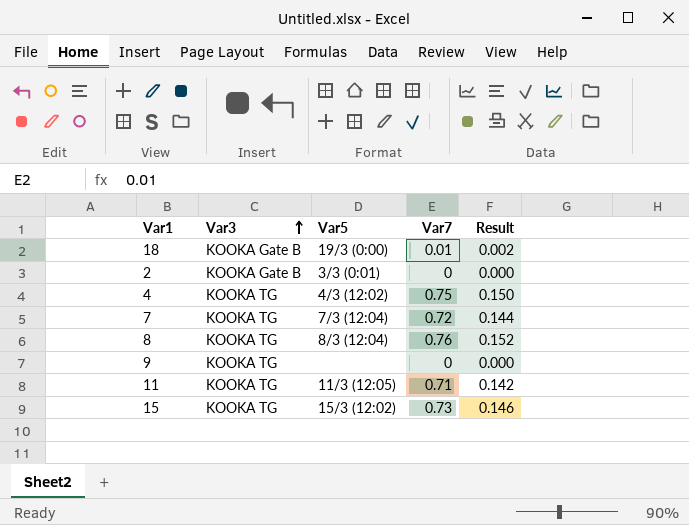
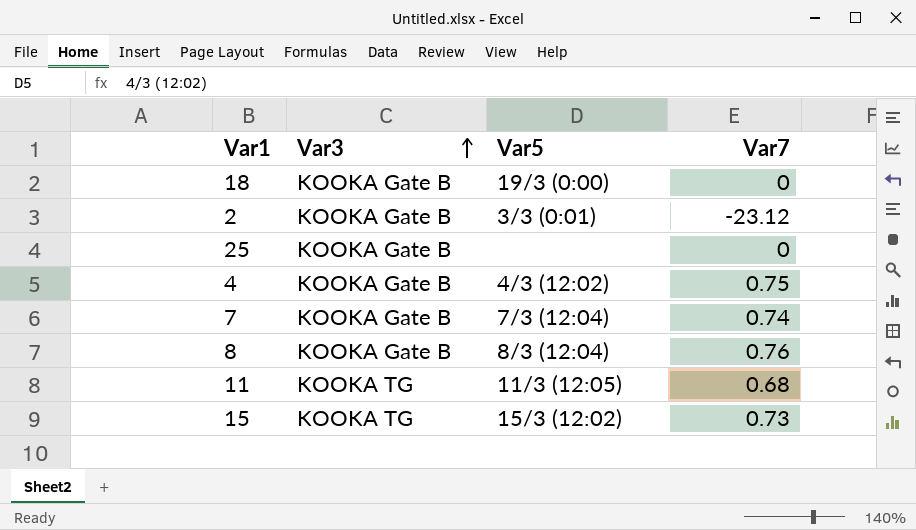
column Result | formula: [Var7] * 0.2 -> none
row 9: KOOKA TG | none | 0 | 0.000 -> none
18 | Var7: 0.01 -> 0
2 | Var7: 0 -> -23.12
row 25: none -> KOOKA Gate B | none | 0
4 | Var3: KOOKA TG -> KOOKA Gate B
7 | Var3: KOOKA TG -> KOOKA Gate B
7 | Var7: 0.72 -> 0.74
8 | Var3: KOOKA TG -> KOOKA Gate B
11 | Var7: 0.71 -> 0.68

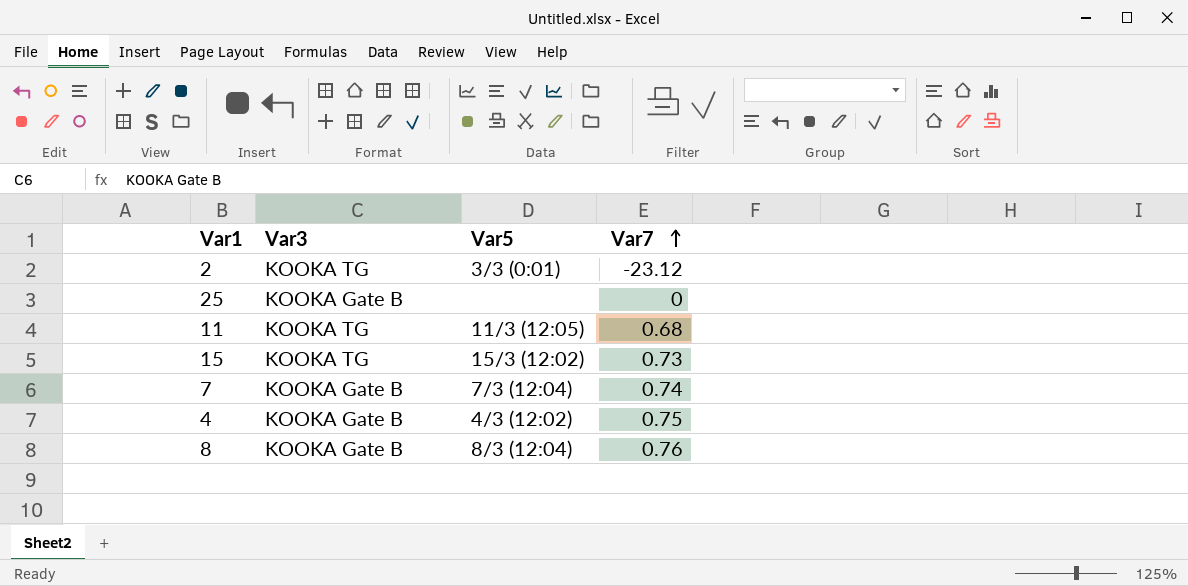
row order: Var3 ascending -> Var7 ascending
row 18: KOOKA Gate B | 19/3 (0:00) | 0 -> none
2 | Var3: KOOKA Gate B -> KOOKA TG

